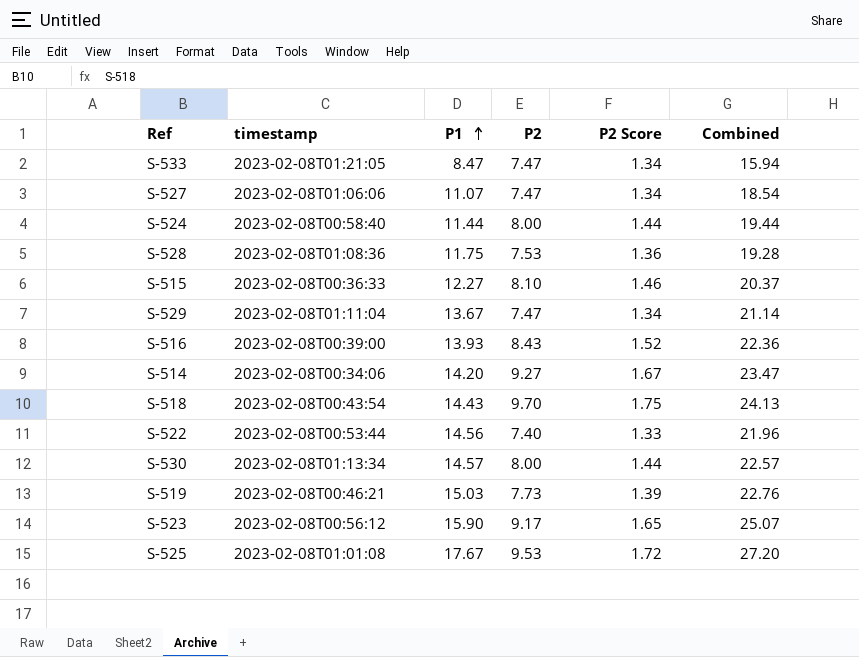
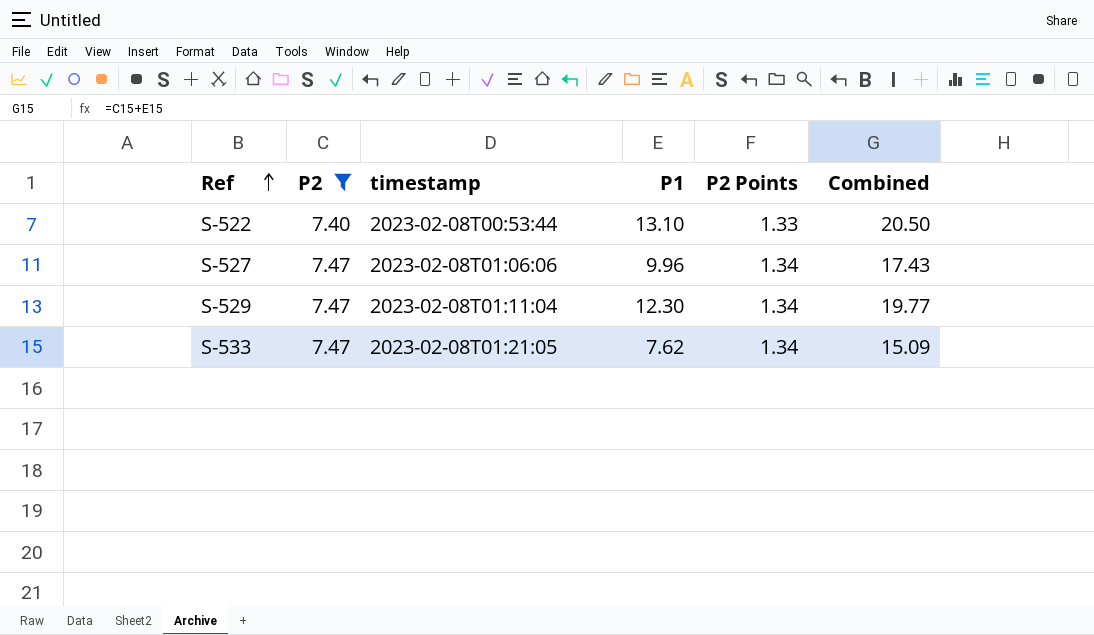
filter: none -> P2 <= 7.47
row order: P1 ascending -> Ref ascending
column P2 | position: 4 -> 2
column name: P2 Score -> P2 Points
S-522 | P1: 14.56 -> 13.10
S-522 | Combined: 21.96 -> 20.50
S-527 | P1: 11.07 -> 9.96
S-527 | Combined: 18.54 -> 17.43
S-529 | P1: 13.67 -> 12.30
S-529 | Combined: 21.14 -> 19.77
S-533 | P1: 8.47 -> 7.62
S-533 | Combined: 15.94 -> 15.09

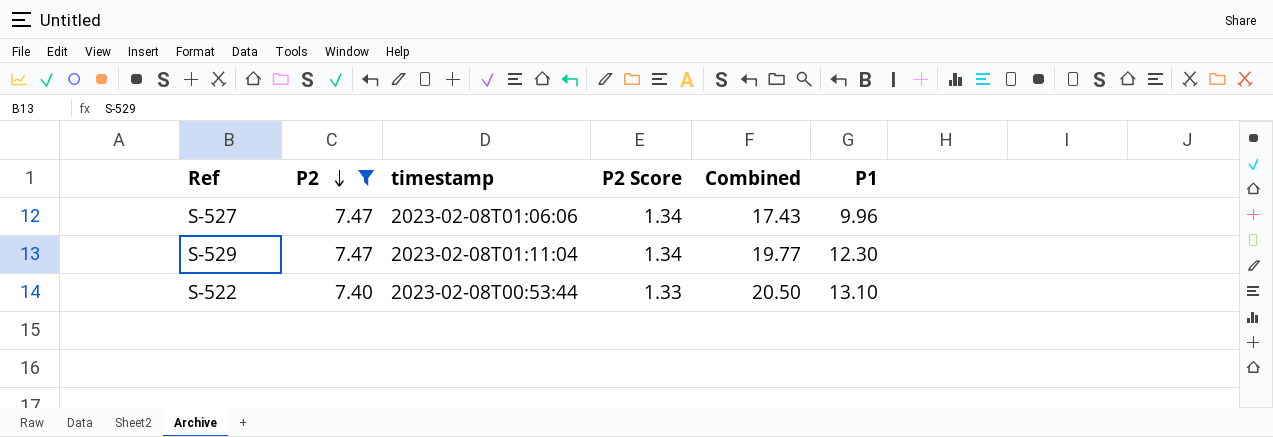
row order: Ref ascending -> P2 descending
column name: P2 Points -> P2 Score
column P1 | position: 4 -> 6
row S-533: 7.47 | 2023-02-08T01:21:05 | 7.62 | 1.34 | 15.09 -> none

